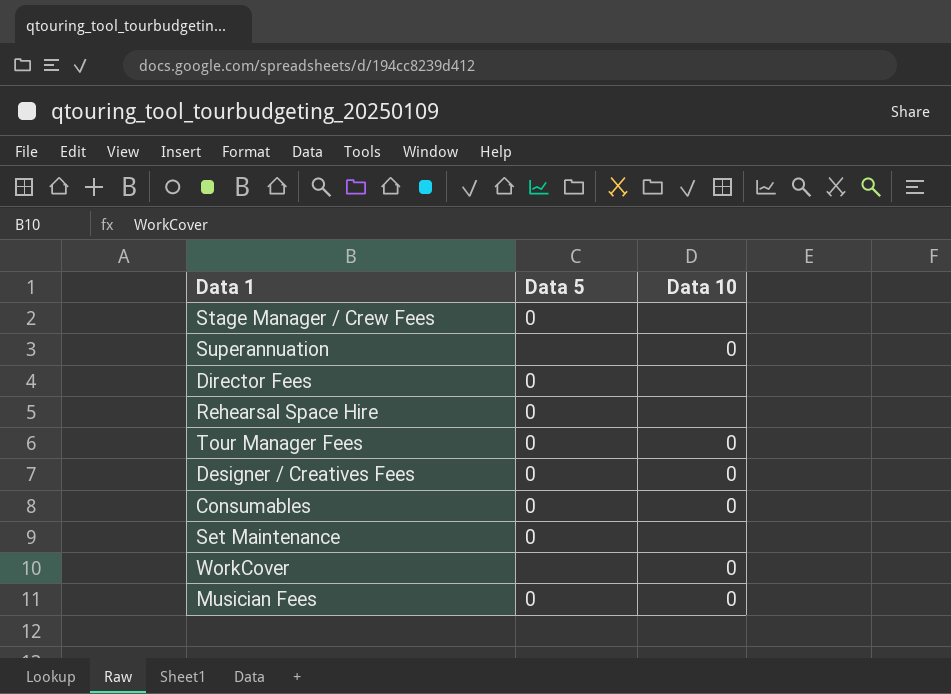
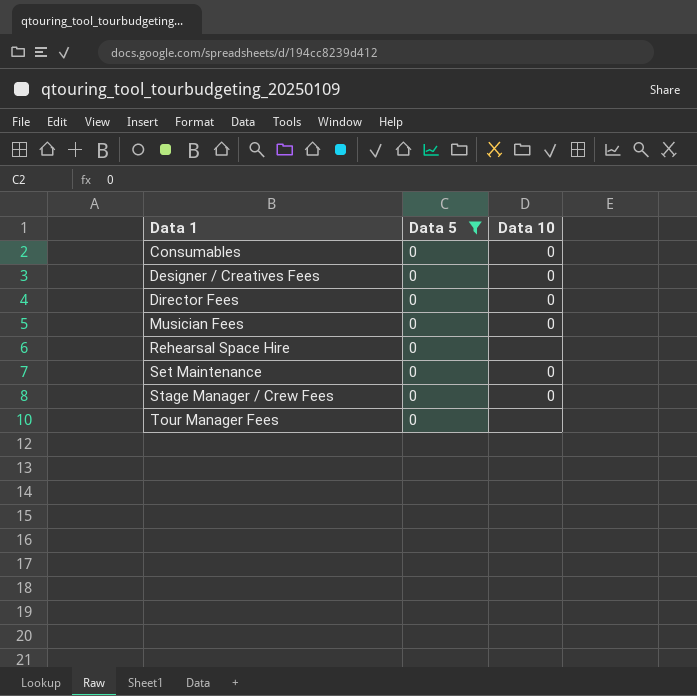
filter: none -> Data 5 = 0
row order: none -> Data 1 ascending
Director Fees | Data 10: none -> 0
Set Maintenance | Data 10: none -> 0
Stage Manager / Crew Fees | Data 10: none -> 0
Tour Manager Fees | Data 10: 0 -> none

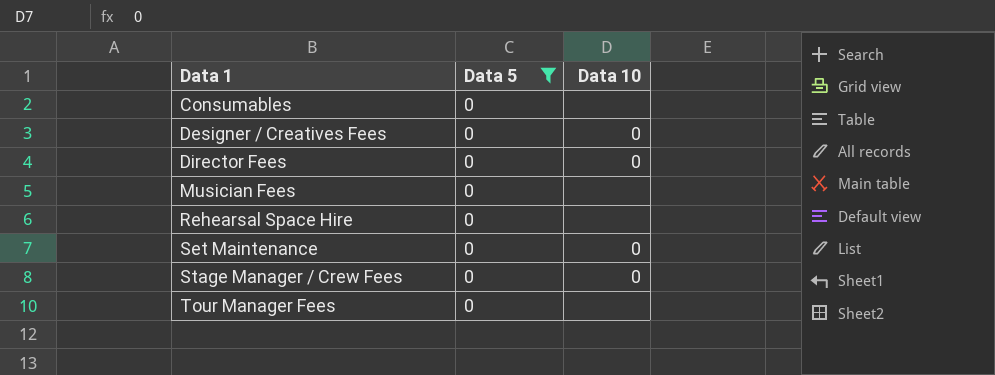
Consumables | Data 10: 0 -> none
Musician Fees | Data 10: 0 -> none

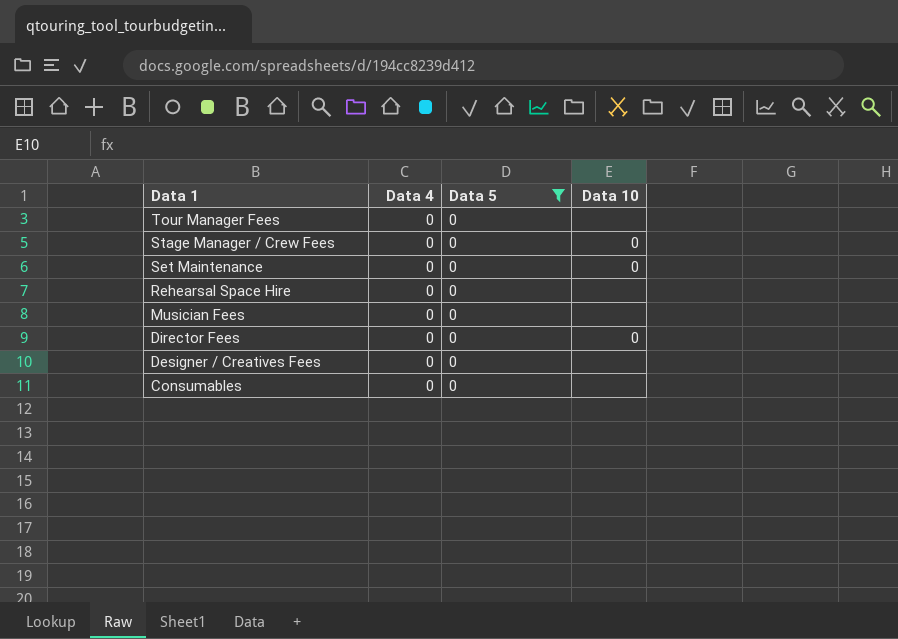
row order: Data 1 ascending -> Data 1 descending
column Data 4 | position: none -> 2
Designer / Creatives Fees | Data 10: 0 -> none

